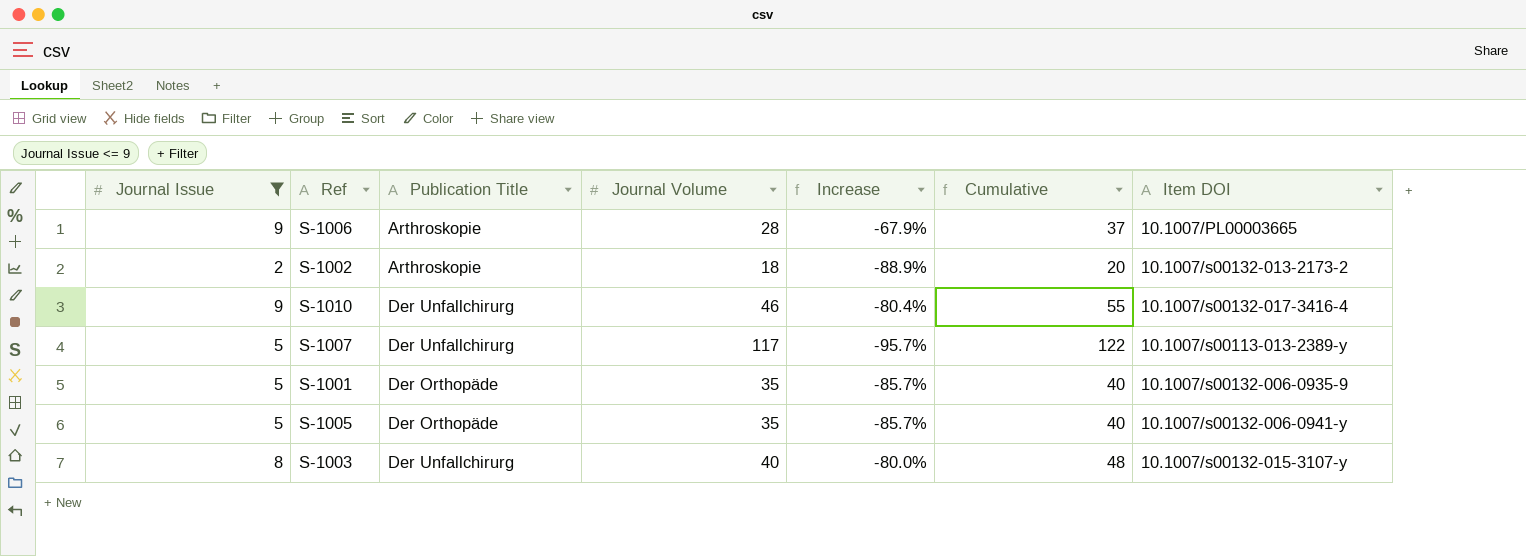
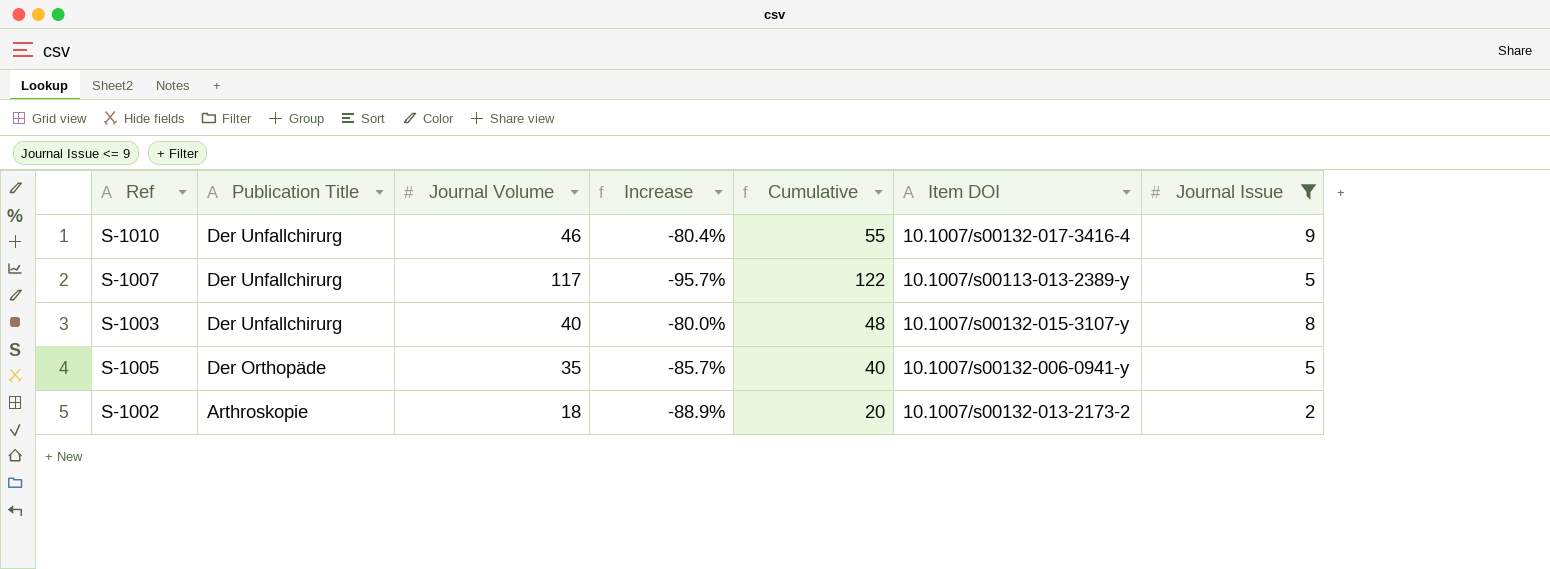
row order: none -> Publication Title descending
column Journal Issue | position: 1 -> 7
row S-1006: 9 | Arthroskopie | 28 | -67.9% | 37 | 10.1007/PL00003665 -> none
row S-1001: 5 | Der Orthopäde | 35 | -85.7% | 40 | 10.1007/s00132-006-0935-9 -> none

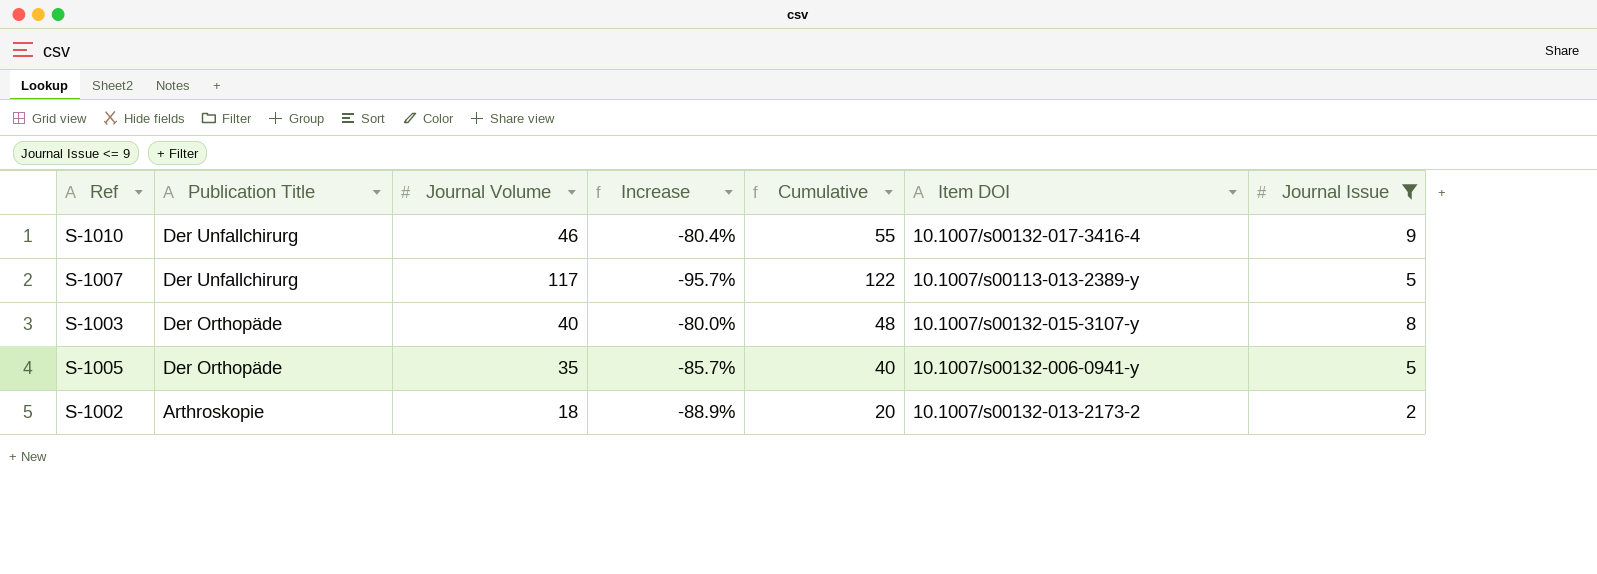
S-1003 | Publication Title: Der Unfallchirurg -> Der Orthopäde

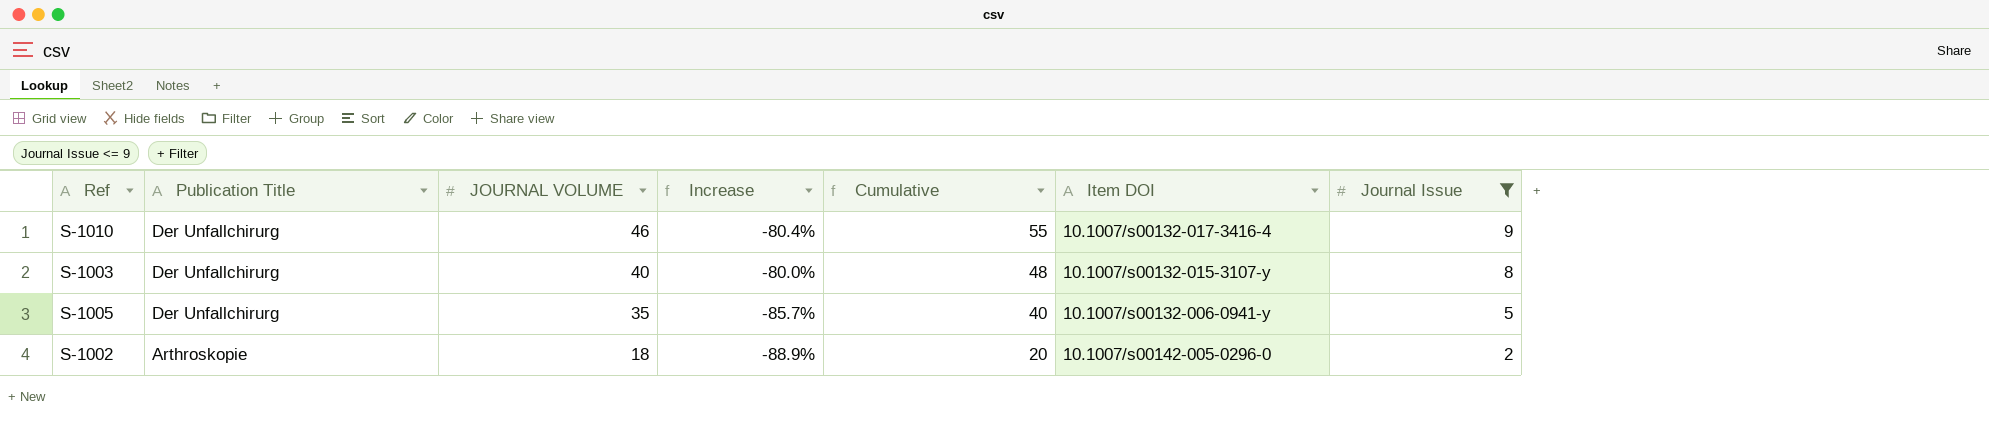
column name: Journal Volume -> JOURNAL VOLUME
row S-1007: Der Unfallchirurg | 117 | -95.7% | 122 | 10.1007/s00113-013-2389-y | 5 -> none
S-1003 | Publication Title: Der Orthopäde -> Der Unfallchirurg
S-1005 | Publication Title: Der Orthopäde -> Der Unfallchirurg
S-1002 | Item DOI: 10.1007/s00132-013-2173-2 -> 10.1007/s00142-005-0296-0

